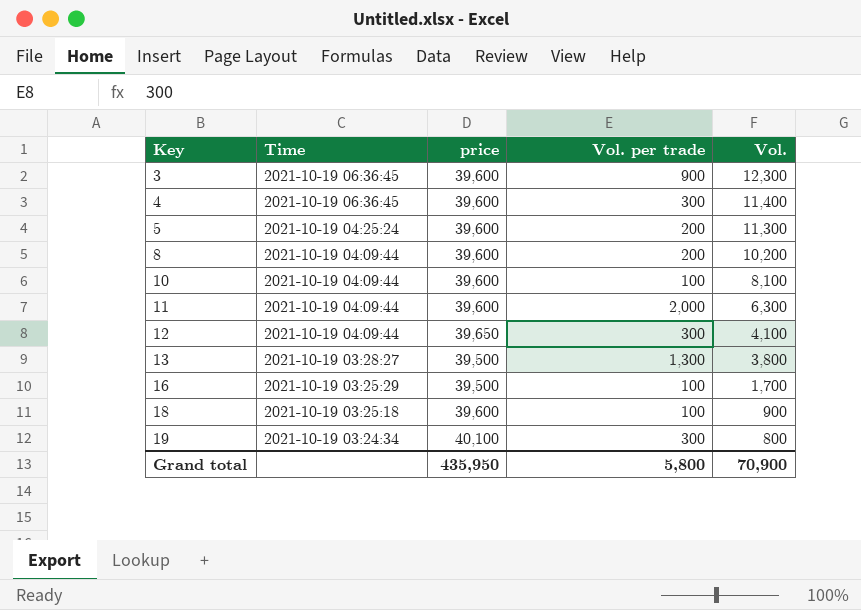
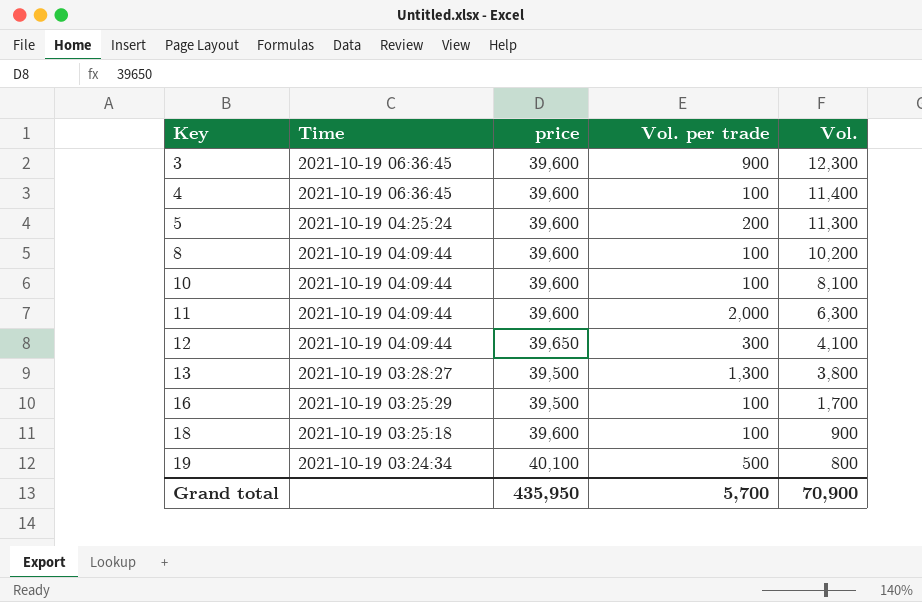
4 | Vol. per trade: 300 -> 100
8 | Vol. per trade: 200 -> 100
19 | Vol. per trade: 300 -> 500
Grand total | Vol. per trade: 5,800 -> 5,700

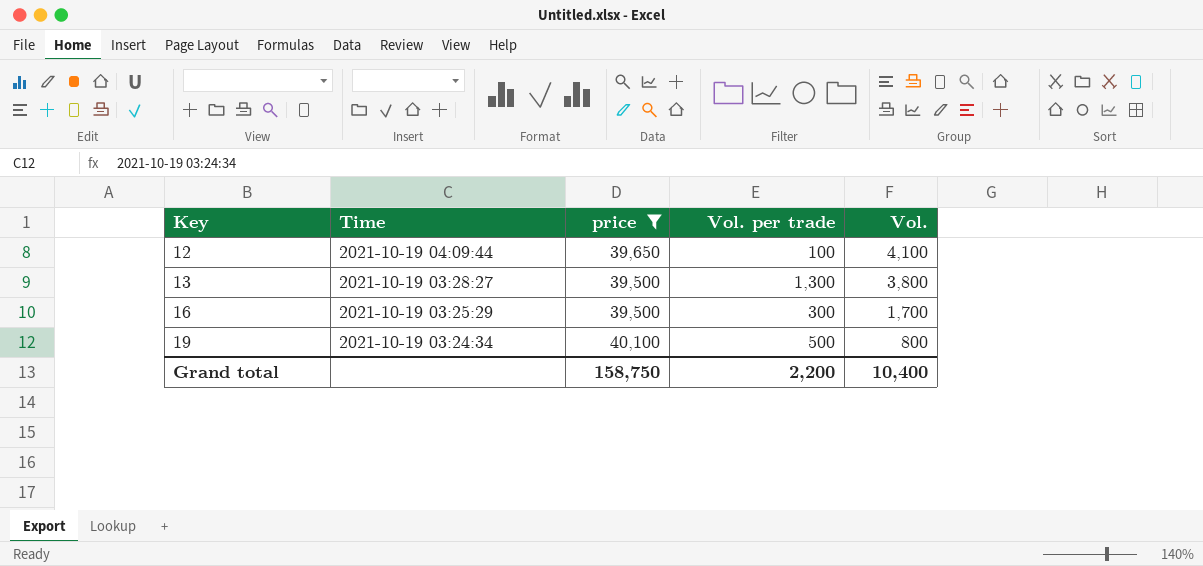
filter: none -> price != 39,600
12 | Vol. per trade: 300 -> 100
16 | Vol. per trade: 100 -> 300
Grand total | price: 435,950 -> 158,750
Grand total | Vol. per trade: 5,700 -> 2,200
Grand total | Vol.: 70,900 -> 10,400

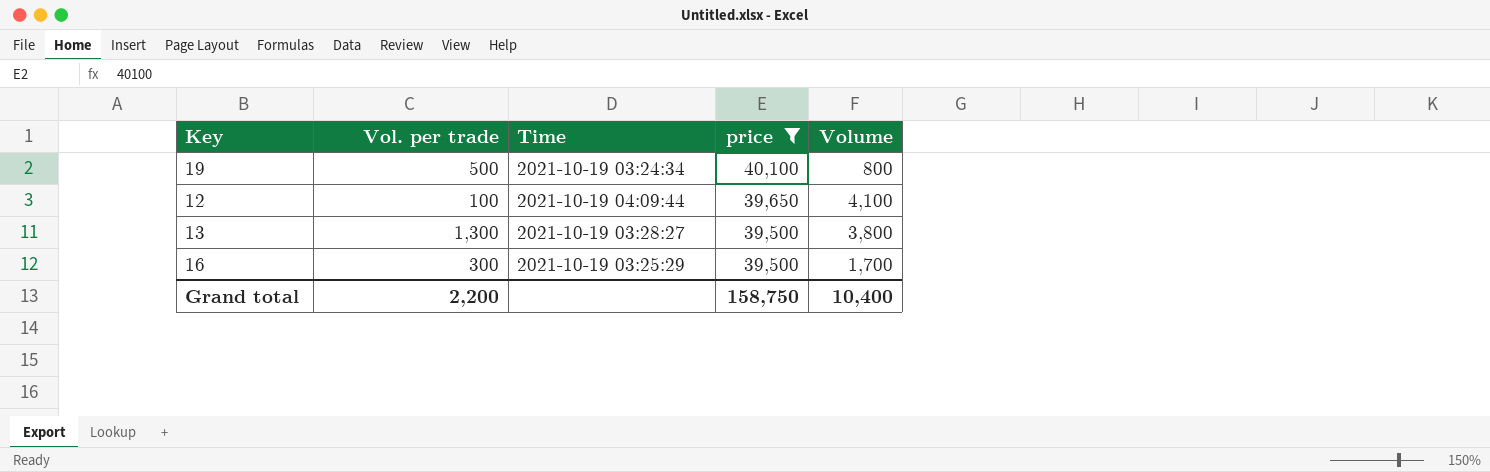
row order: Key ascending -> price descending
column Vol. per trade | position: 4 -> 2
column name: Vol. -> Volume

